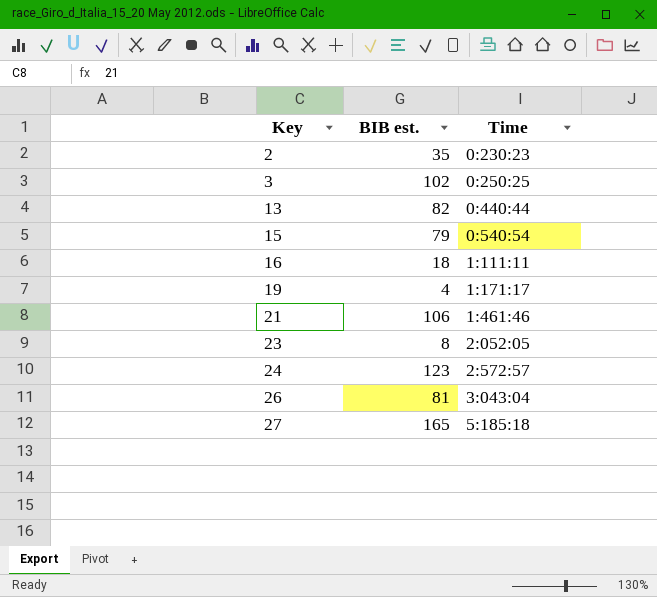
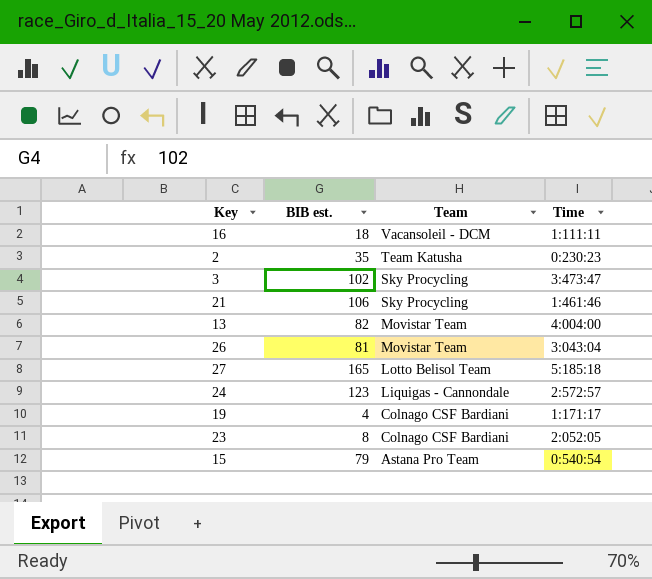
row order: Key ascending -> Team descending
column Team | position: none -> 3
3 | Time: 0:250:25 -> 3:473:47
13 | Time: 0:440:44 -> 4:004:00

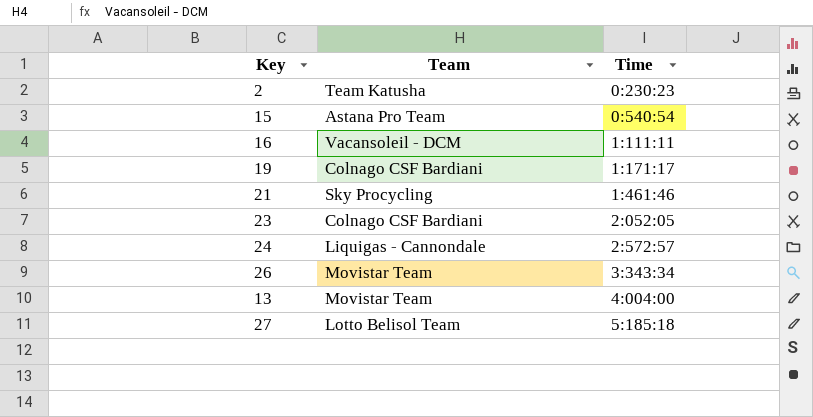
row order: Team descending -> Time ascending
column BIB est. | position: 2 -> none
row 3: 102 | Sky Procycling | 3:473:47 -> none
26 | Time: 3:043:04 -> 3:343:34

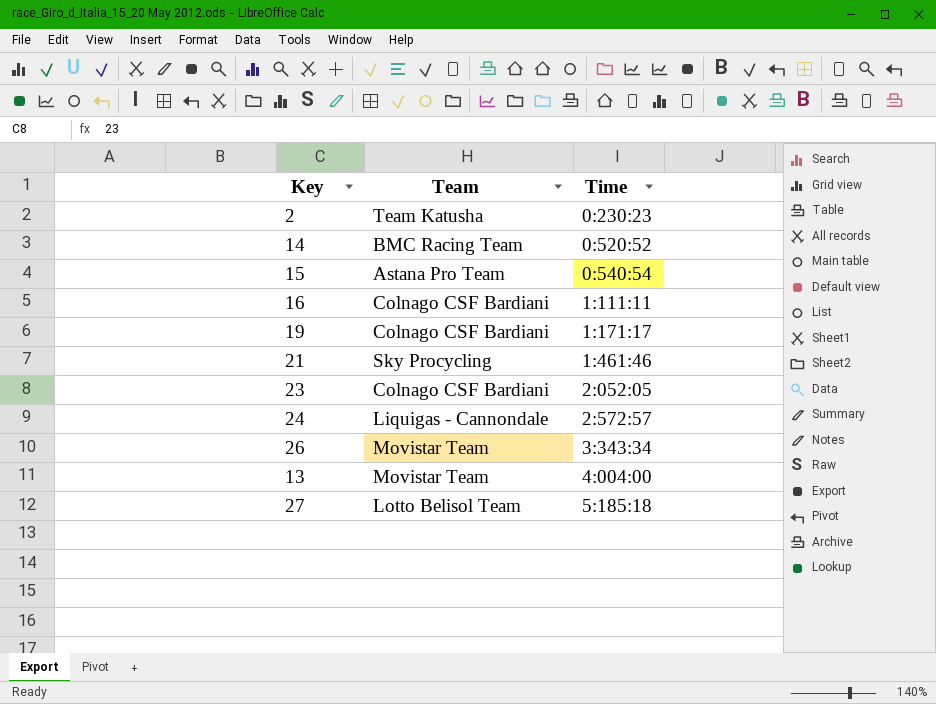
row 14: none -> BMC Racing Team | 0:520:52
16 | Team: Vacansoleil - DCM -> Colnago CSF Bardiani

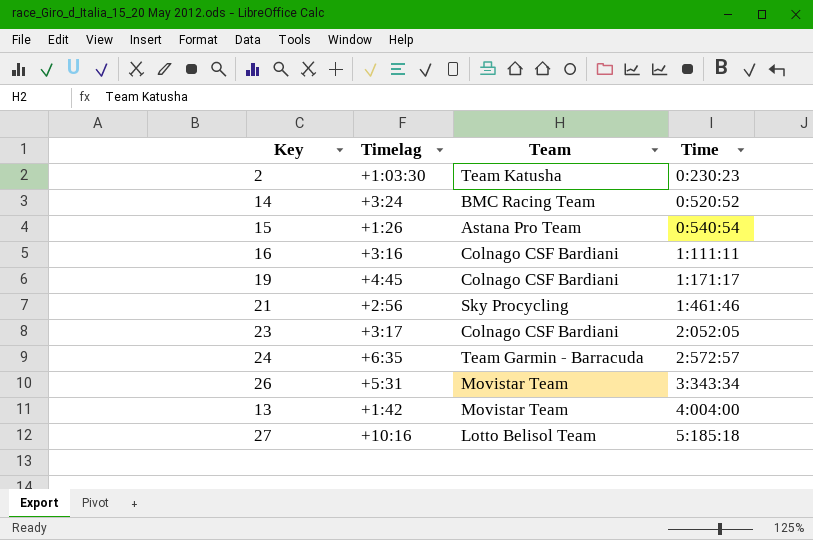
column Timelag | position: none -> 2
24 | Team: Liquigas - Cannondale -> Team Garmin - Barracuda

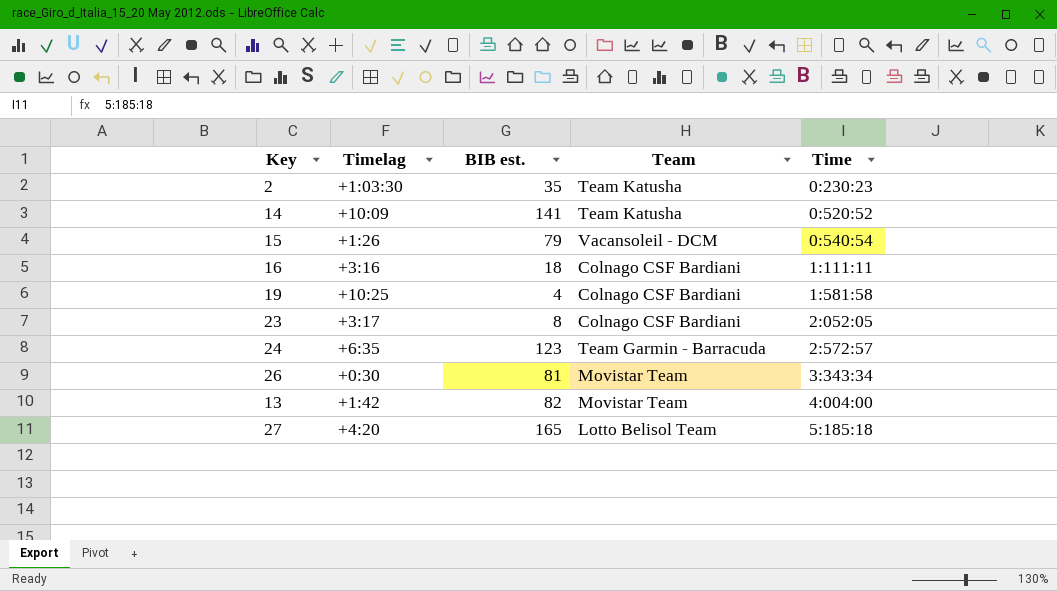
column BIB est. | position: none -> 3
row 21: +2:56 | Sky Procycling | 1:461:46 -> none
14 | Timelag: +3:24 -> +10:09
14 | Team: BMC Racing Team -> Team Katusha
15 | Team: Astana Pro Team -> Vacansoleil - DCM
19 | Timelag: +4:45 -> +10:25
19 | Time: 1:171:17 -> 1:581:58
26 | Timelag: +5:31 -> +0:30
27 | Timelag: +10:16 -> +4:20

